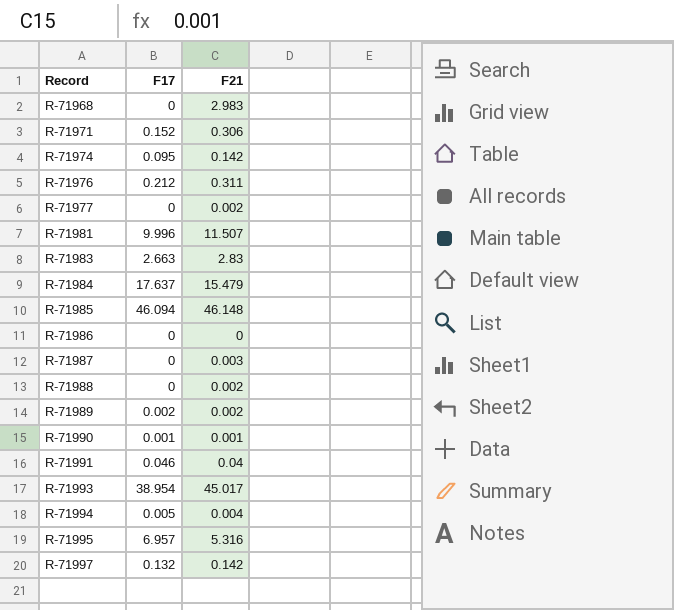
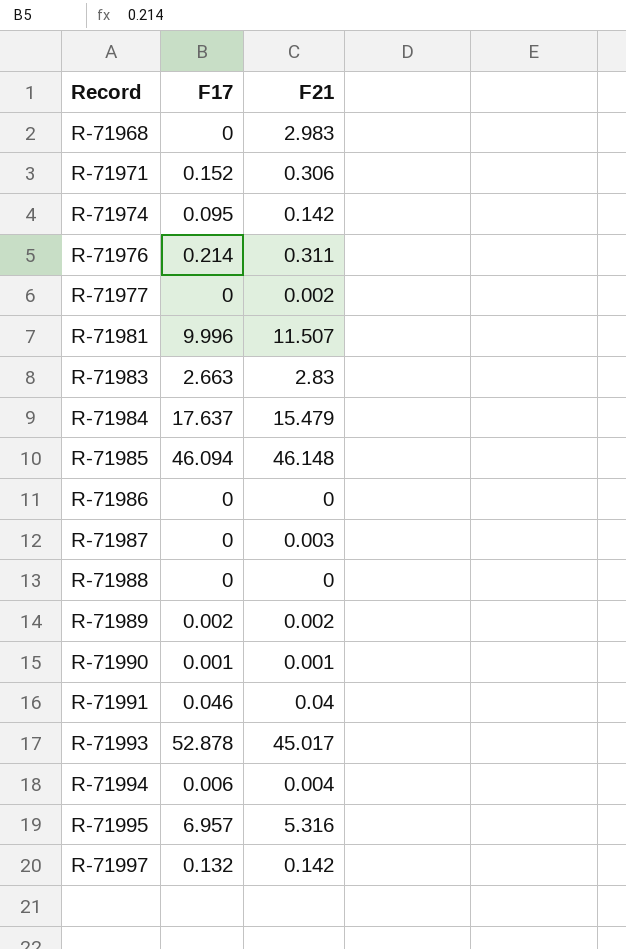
R-71976 | F17: 0.212 -> 0.214
R-71988 | F21: 0.002 -> 0
R-71993 | F17: 38.954 -> 52.878
R-71994 | F17: 0.005 -> 0.006

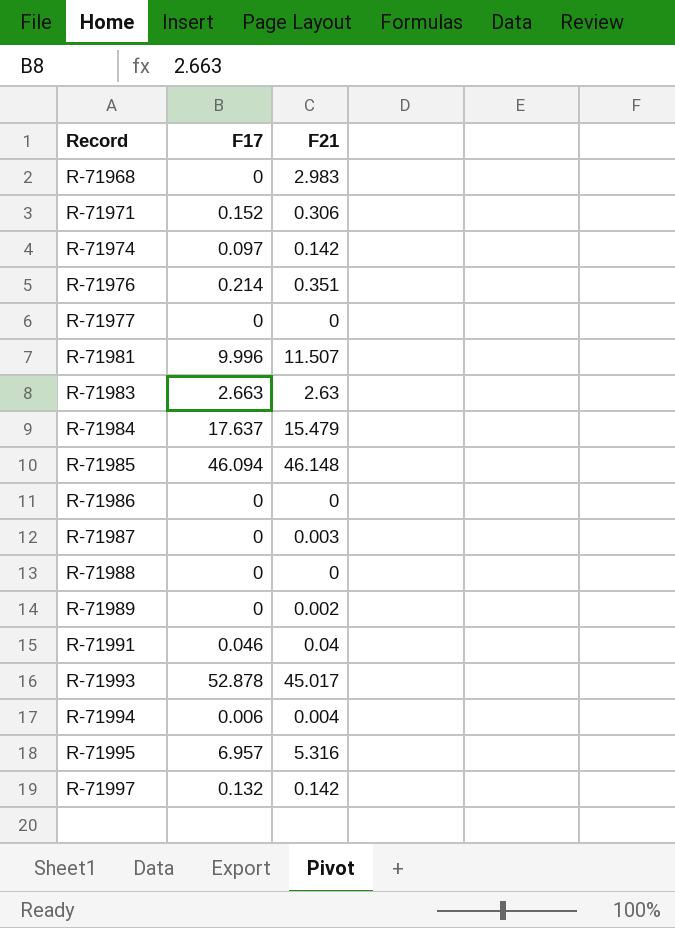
row R-71990: 0.001 | 0.001 -> none
R-71974 | F17: 0.095 -> 0.097
R-71976 | F21: 0.311 -> 0.351
R-71977 | F21: 0.002 -> 0
R-71983 | F21: 2.83 -> 2.63
R-71989 | F17: 0.002 -> 0

